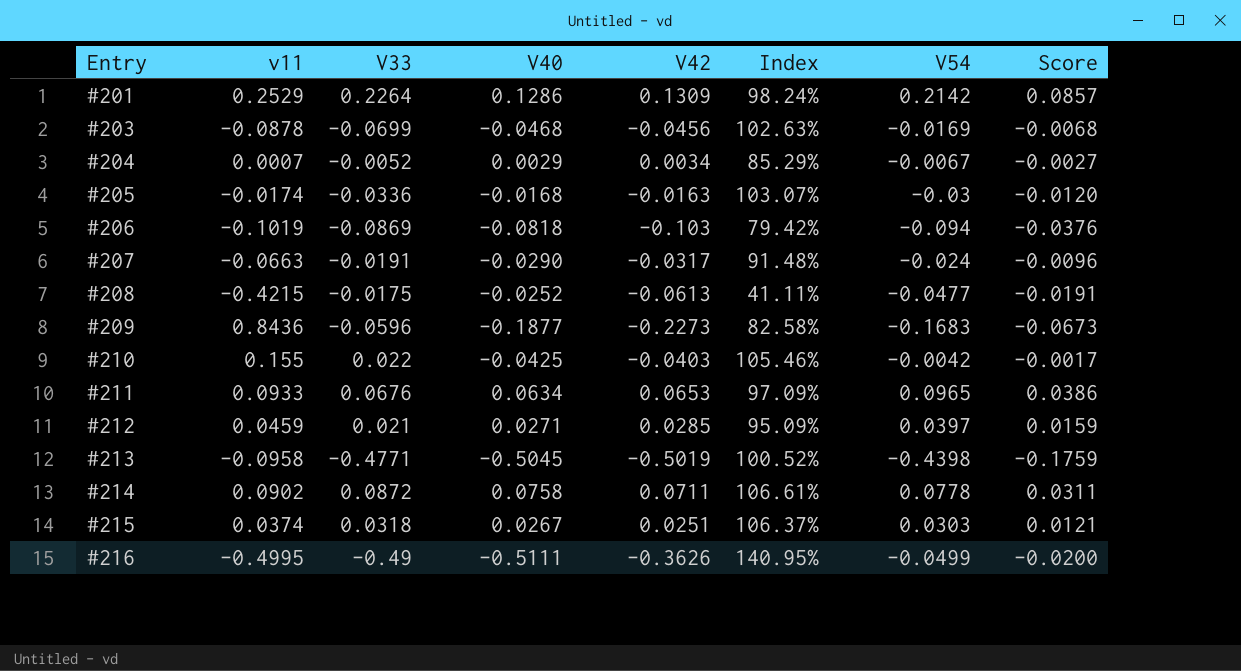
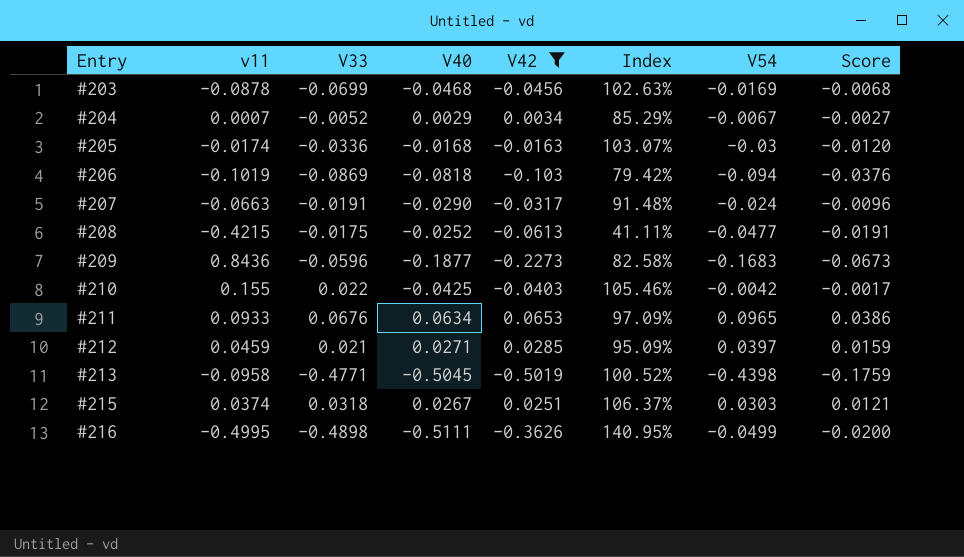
filter: none -> V42 <= 0.0653
#216 | V33: -0.49 -> -0.4898

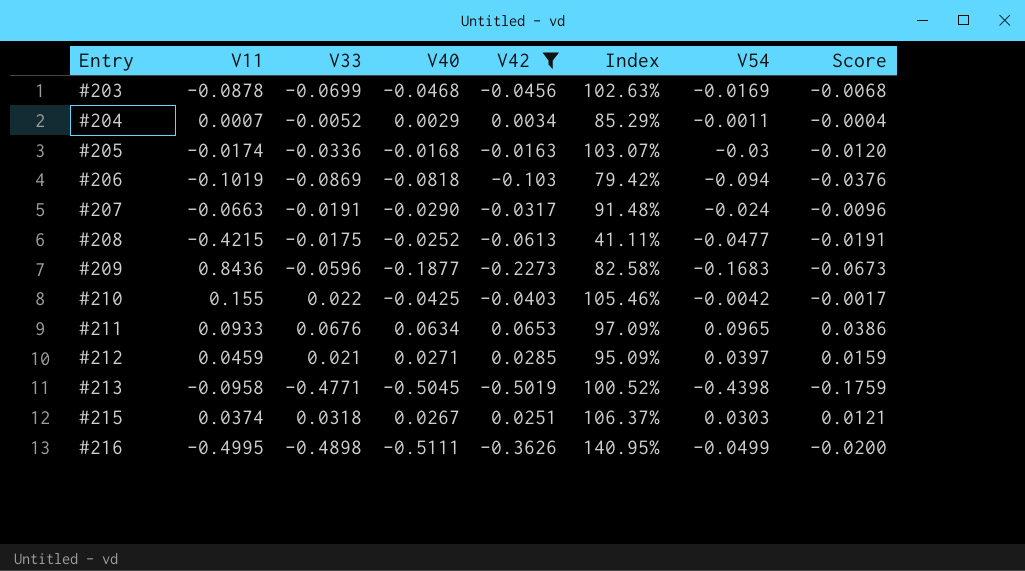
column name: v11 -> V11
#204 | V54: -0.0067 -> -0.0011
#204 | Score: -0.0027 -> -0.0004

